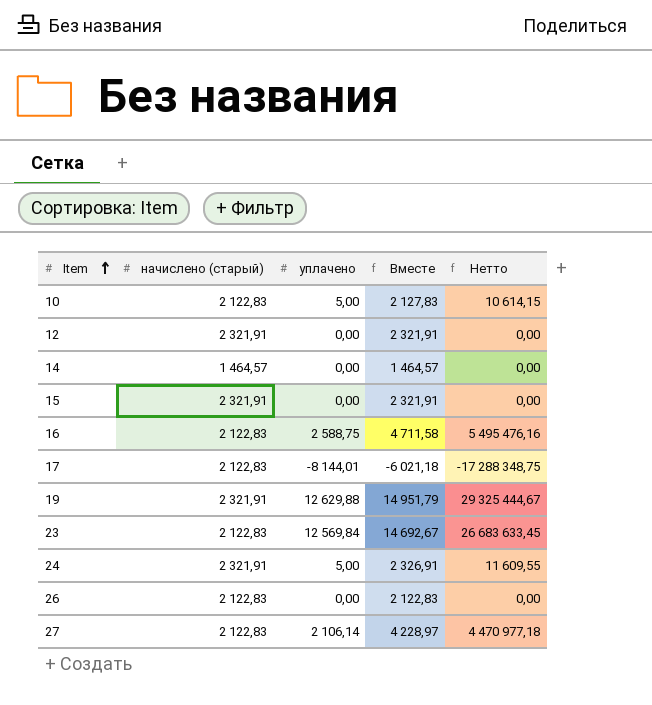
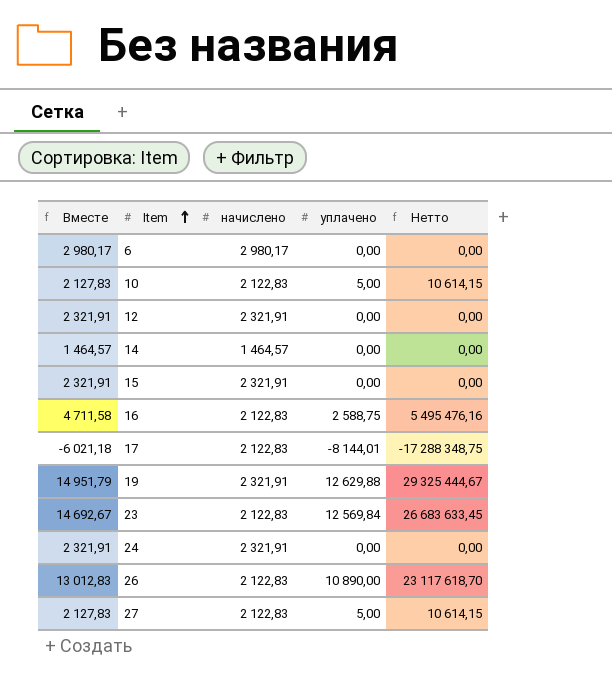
column Вместе | position: 4 -> 1
column name: начислено (старый) -> начислено
row 6: none -> 2 980,17 | 2 980,17 | 0,00 | 0,00
24 | Вместе: 2 326,91 -> 2 321,91
24 | уплачено: 5,00 -> 0,00
24 | Нетто: 11 609,55 -> 0,00
26 | Вместе: 2 122,83 -> 13 012,83
26 | уплачено: 0,00 -> 10 890,00
26 | Нетто: 0,00 -> 23 117 618,70
27 | Вместе: 4 228,97 -> 2 127,83
27 | уплачено: 2 106,14 -> 5,00
27 | Нетто: 4 470 977,18 -> 10 614,15

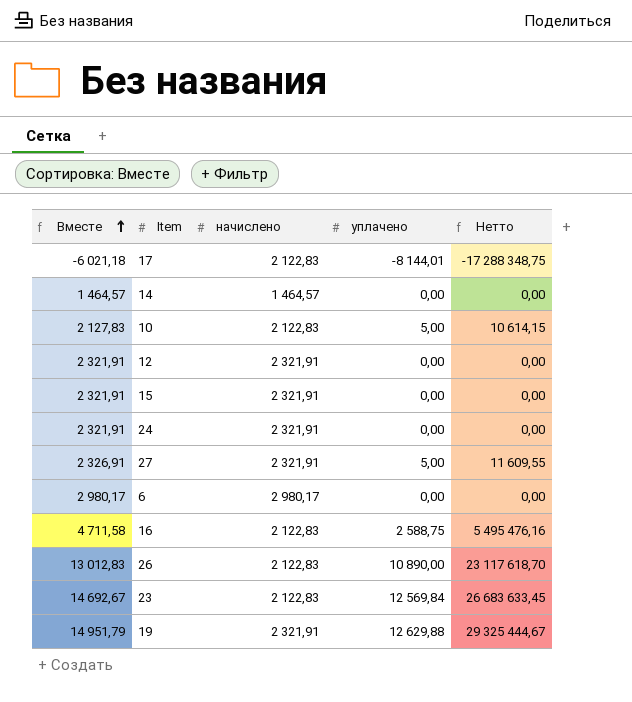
row order: Item ascending -> Вместе ascending
27 | Вместе: 2 127,83 -> 2 326,91
27 | начислено: 2 122,83 -> 2 321,91
27 | Нетто: 10 614,15 -> 11 609,55

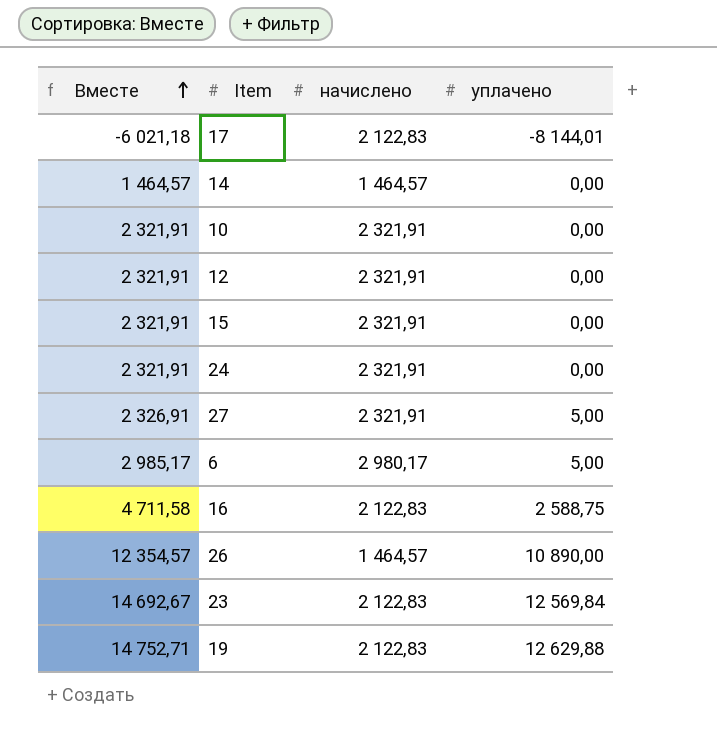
column Нетто | formula: [начислено] * [уплачено] -> none
10 | Вместе: 2 127,83 -> 2 321,91
10 | начислено: 2 122,83 -> 2 321,91
10 | уплачено: 5,00 -> 0,00
6 | Вместе: 2 980,17 -> 2 985,17
6 | уплачено: 0,00 -> 5,00
26 | Вместе: 13 012,83 -> 12 354,57
26 | начислено: 2 122,83 -> 1 464,57
19 | Вместе: 14 951,79 -> 14 752,71
19 | начислено: 2 321,91 -> 2 122,83

